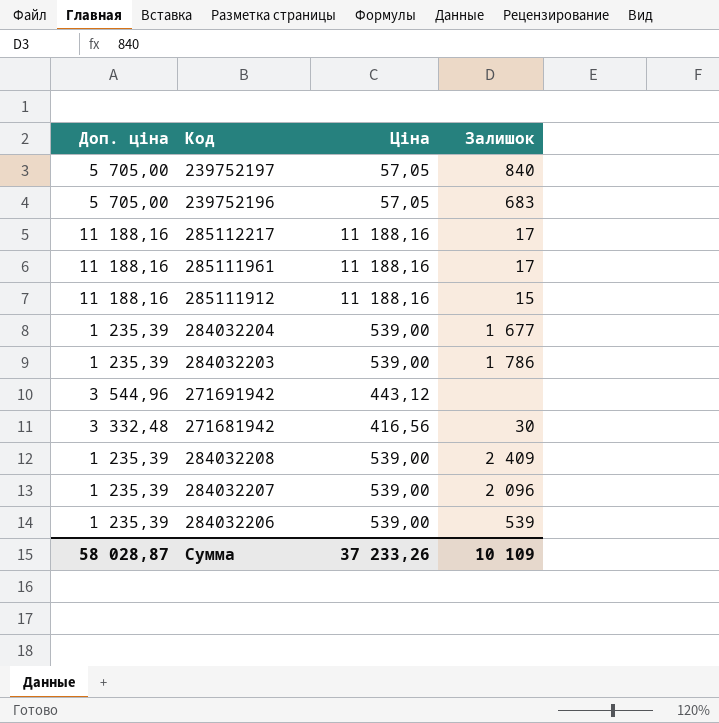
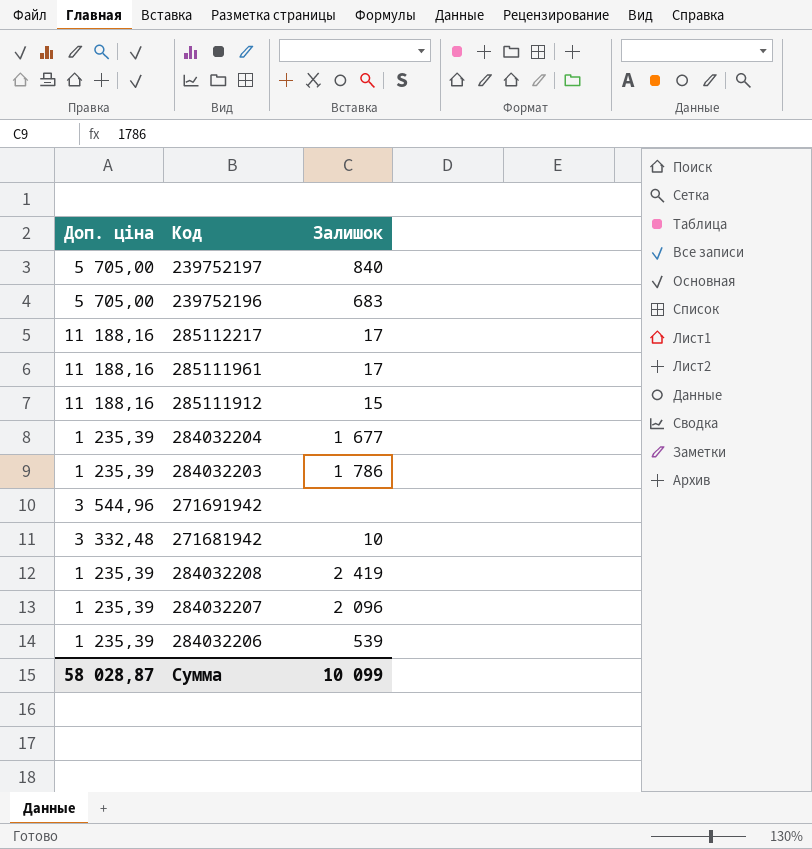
column Ціна | position: 3 -> none
271681942 | Залишок: 30 -> 10
284032208 | Залишок: 2 409 -> 2 419
Сумма | Залишок: 10 109 -> 10 099

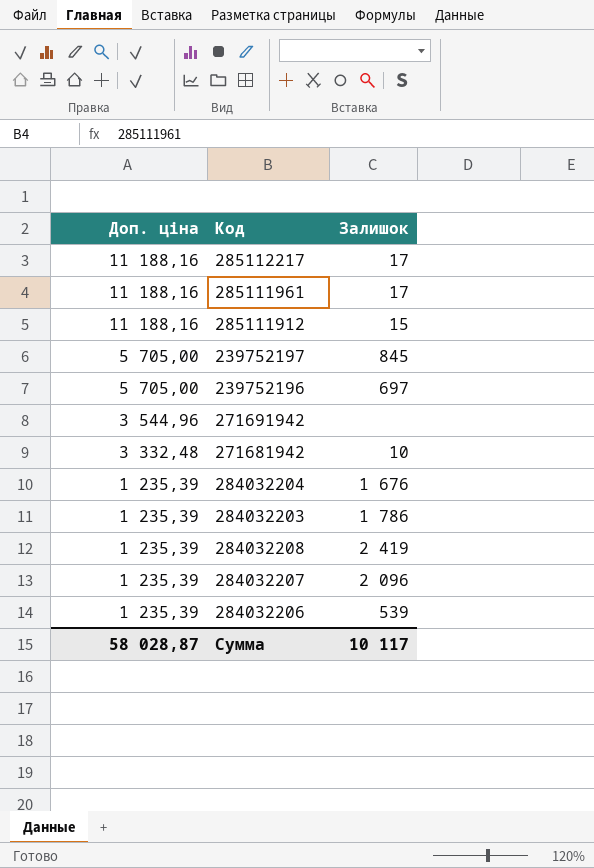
row order: none -> Доп. ціна descending
239752197 | Залишок: 840 -> 845
239752196 | Залишок: 683 -> 697
284032204 | Залишок: 1 677 -> 1 676
Сумма | Залишок: 10 099 -> 10 117

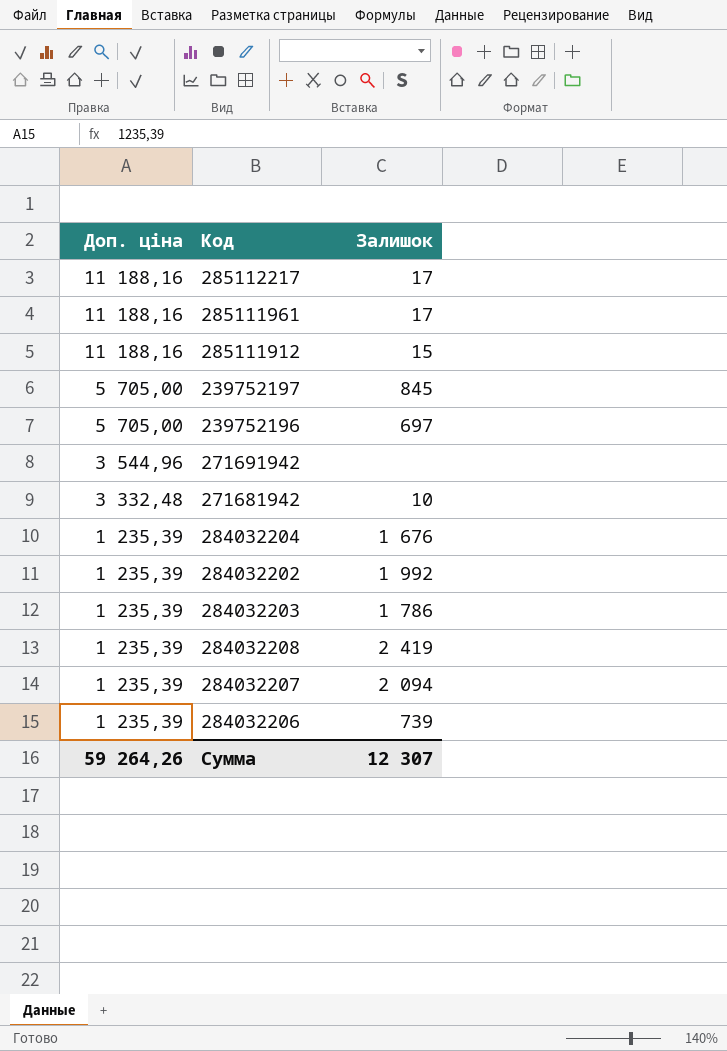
row 284032202: none -> 1 235,39 | 1 992
284032207 | Залишок: 2 096 -> 2 094
284032206 | Залишок: 539 -> 739
Сумма | Доп. ціна: 58 028,87 -> 59 264,26
Сумма | Залишок: 10 117 -> 12 307

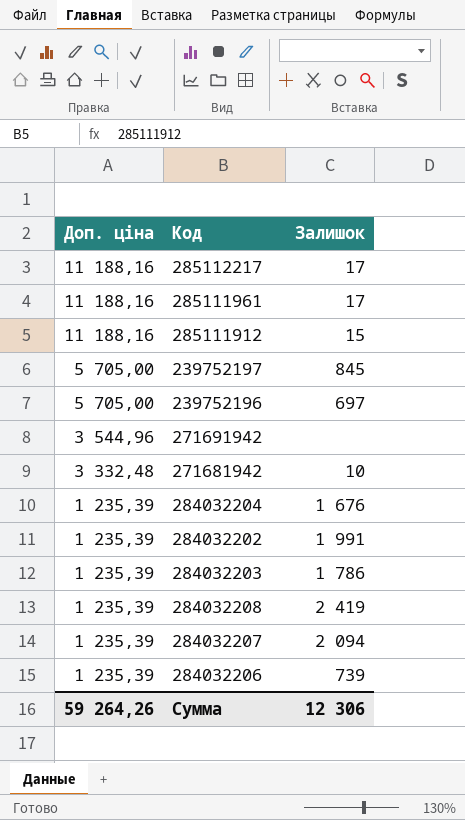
284032202 | Залишок: 1 992 -> 1 991
Сумма | Залишок: 12 307 -> 12 306

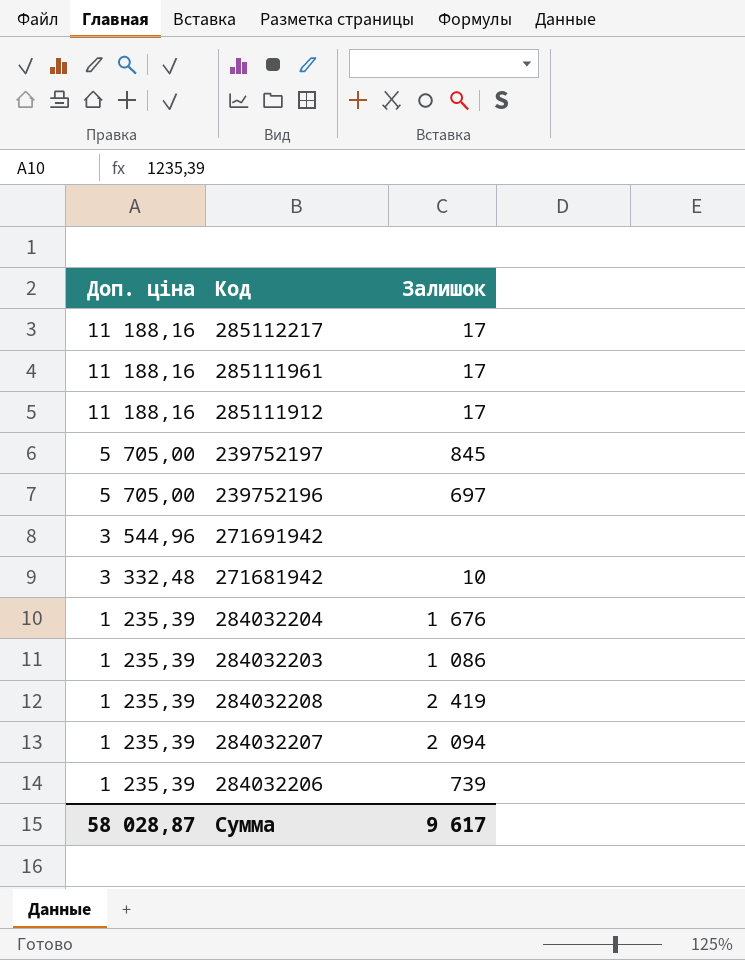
row 284032202: 1 235,39 | 1 991 -> none
285111912 | Залишок: 15 -> 17
284032203 | Залишок: 1 786 -> 1 086
Сумма | Доп. ціна: 59 264,26 -> 58 028,87
Сумма | Залишок: 12 306 -> 9 617

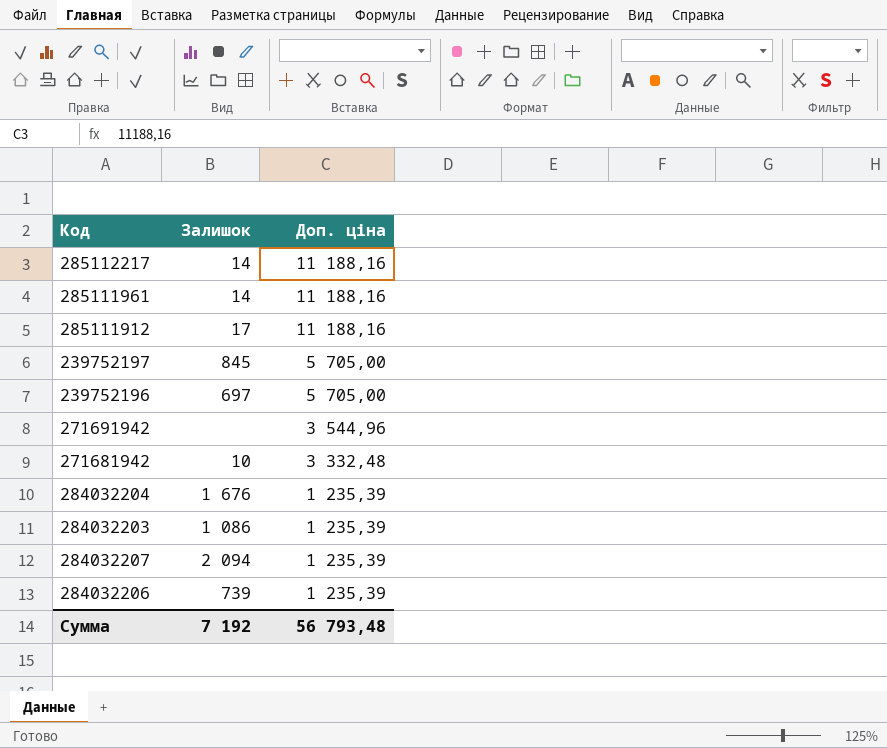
column Доп. ціна | position: 1 -> 3
row 284032208: 1 235,39 | 2 419 -> none
285112217 | Залишок: 17 -> 14
285111961 | Залишок: 17 -> 14
Сумма | Залишок: 9 617 -> 7 192
Сумма | Доп. ціна: 58 028,87 -> 56 793,48

